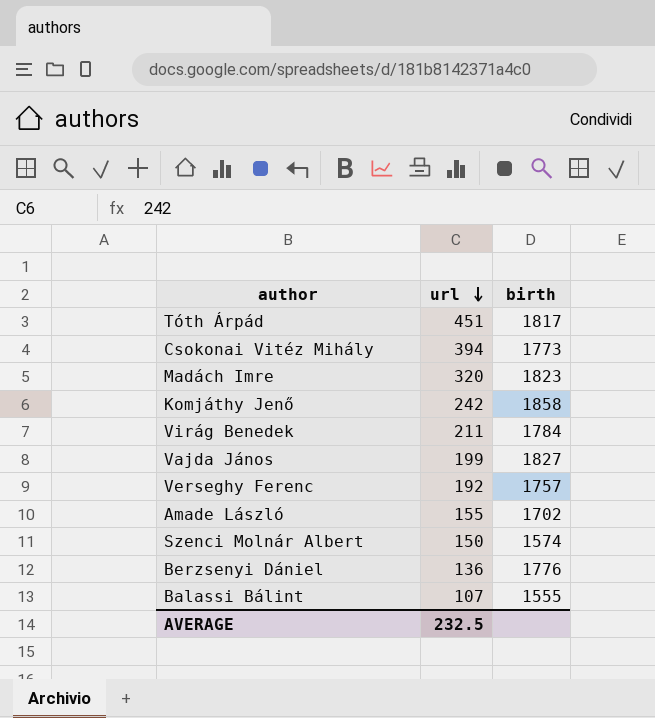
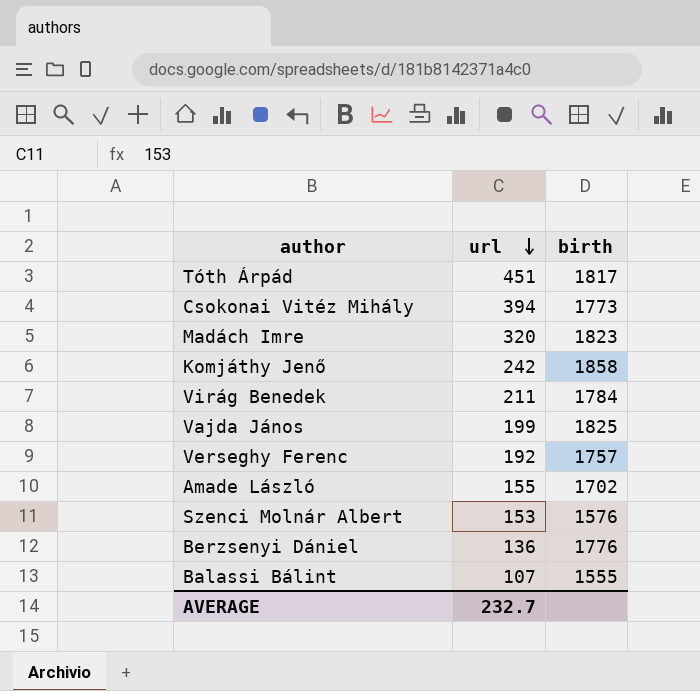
Vajda János | birth: 1827 -> 1825
Szenci Molnár Albert | url: 150 -> 153
Szenci Molnár Albert | birth: 1574 -> 1576
AVERAGE | url: 232.5 -> 232.7

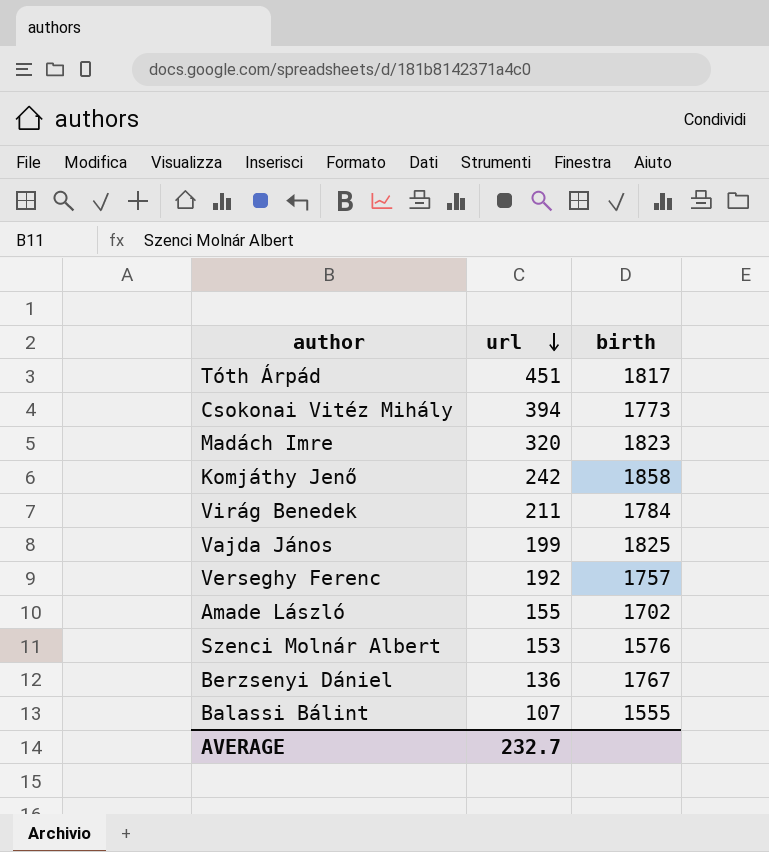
Berzsenyi Dániel | birth: 1776 -> 1767

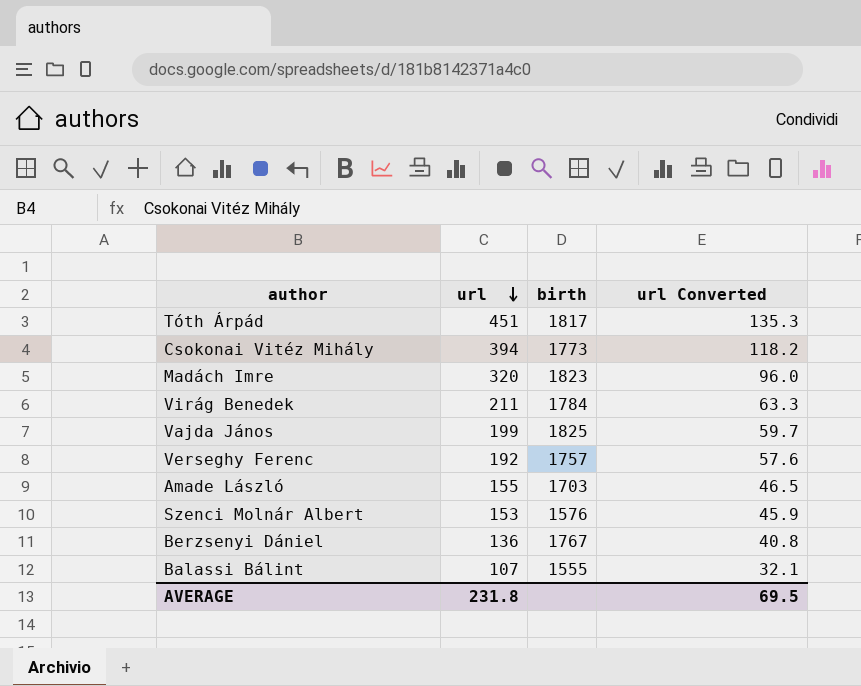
column url Converted | formula: none -> [url] * 0.3
row Komjáthy Jenő: 242 | 1858 -> none
Amade László | birth: 1702 -> 1703
AVERAGE | url: 232.7 -> 231.8

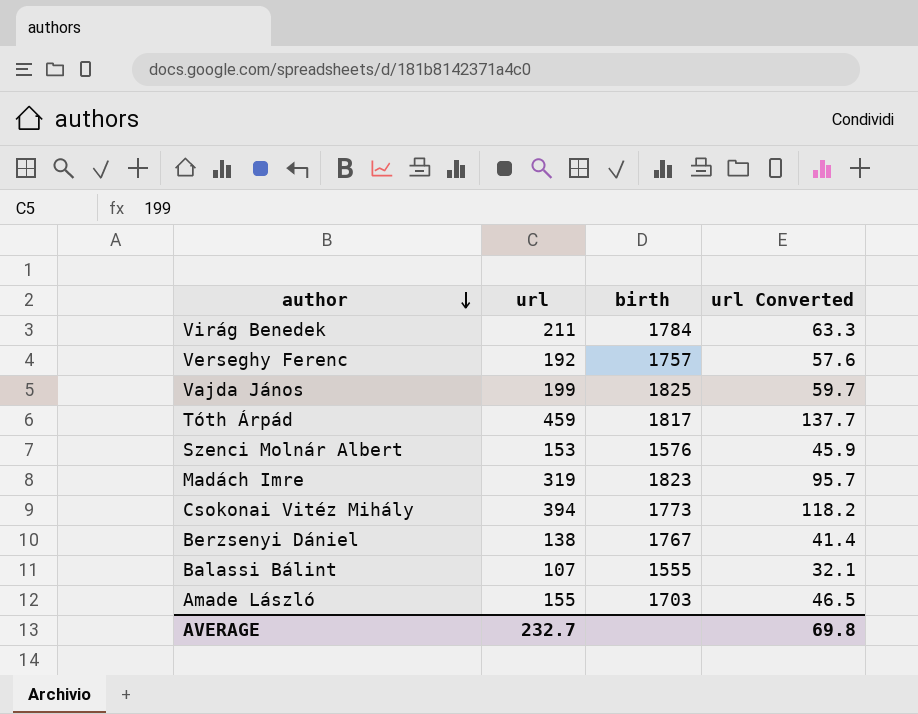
row order: url descending -> author descending
Tóth Árpád | url: 451 -> 459
Tóth Árpád | url Converted: 135.3 -> 137.7
Madách Imre | url: 320 -> 319
Madách Imre | url Converted: 96.0 -> 95.7
Berzsenyi Dániel | url: 136 -> 138
Berzsenyi Dániel | url Converted: 40.8 -> 41.4
AVERAGE | url: 231.8 -> 232.7
AVERAGE | url Converted: 69.5 -> 69.8

